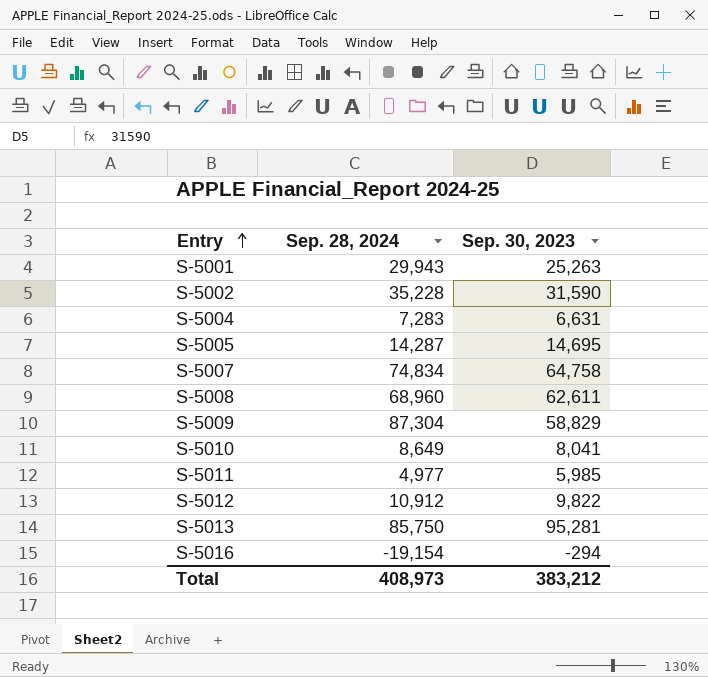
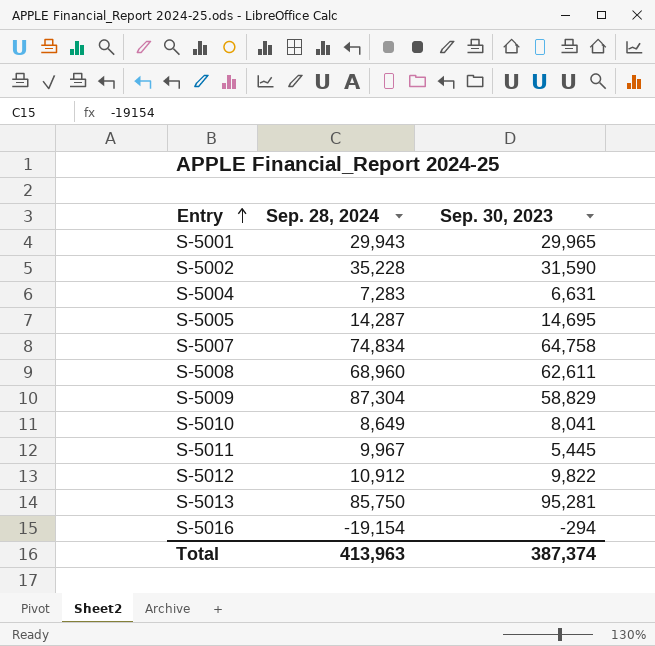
S-5001 | Sep. 30, 2023: 25,263 -> 29,965
S-5011 | Sep. 28, 2024: 4,977 -> 9,967
S-5011 | Sep. 30, 2023: 5,985 -> 5,445
Total | Sep. 28, 2024: 408,973 -> 413,963
Total | Sep. 30, 2023: 383,212 -> 387,374

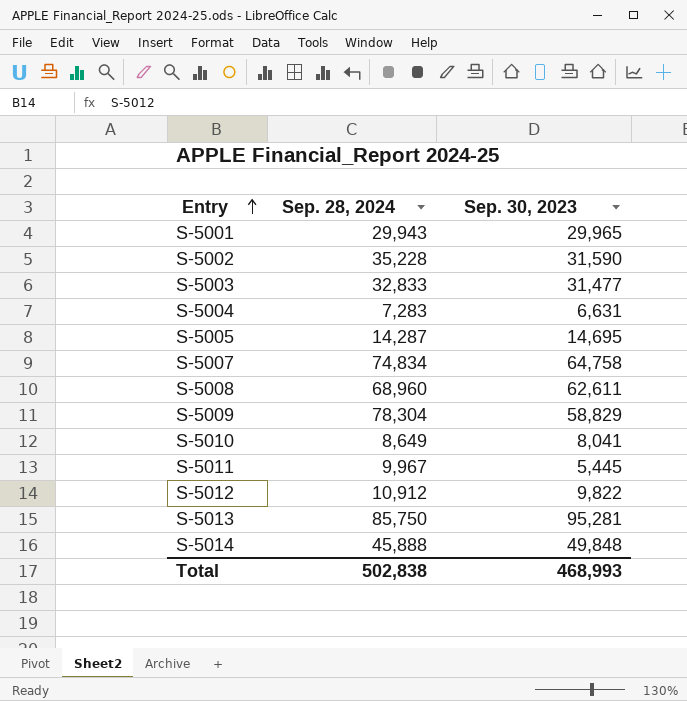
row S-5016: -19,154 | -294 -> none
row S-5003: none -> 32,833 | 31,477
S-5009 | Sep. 28, 2024: 87,304 -> 78,304
row S-5014: none -> 45,888 | 49,848
Total | Sep. 28, 2024: 413,963 -> 502,838
Total | Sep. 30, 2023: 387,374 -> 468,993

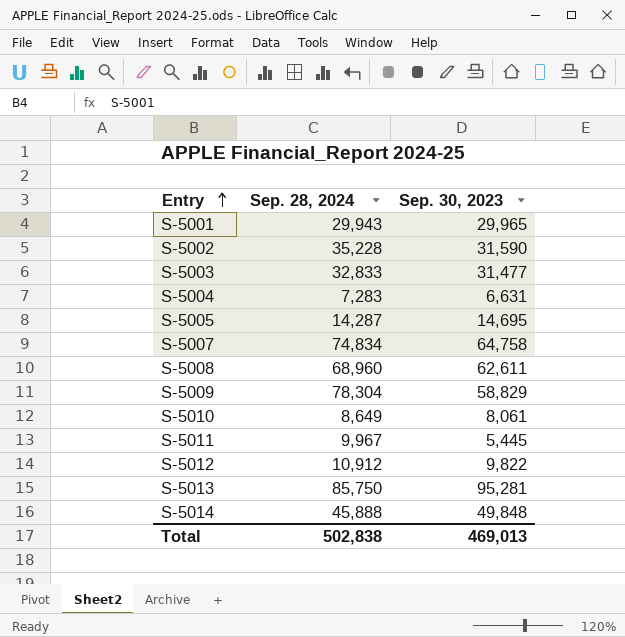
S-5010 | Sep. 30, 2023: 8,041 -> 8,061
Total | Sep. 30, 2023: 468,993 -> 469,013

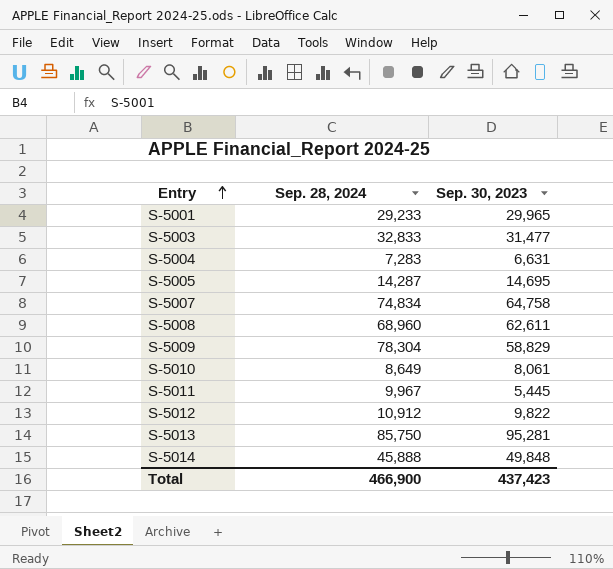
row S-5002: 35,228 | 31,590 -> none
S-5001 | Sep. 28, 2024: 29,943 -> 29,233
Total | Sep. 28, 2024: 502,838 -> 466,900
Total | Sep. 30, 2023: 469,013 -> 437,423

